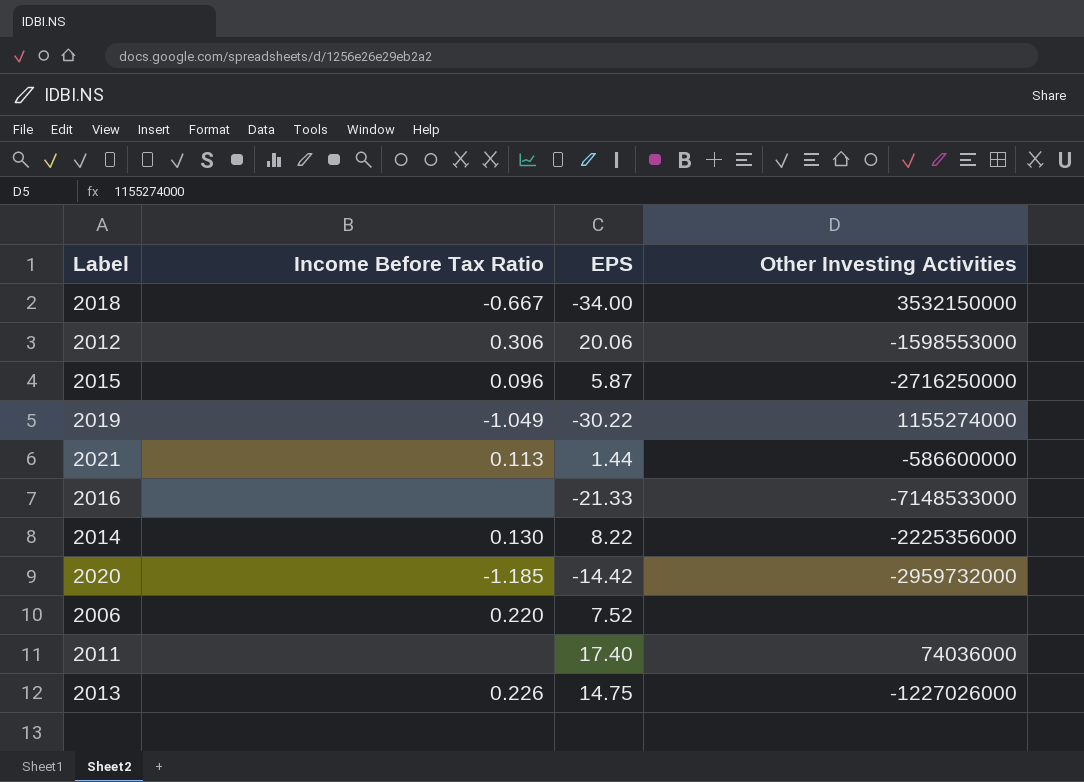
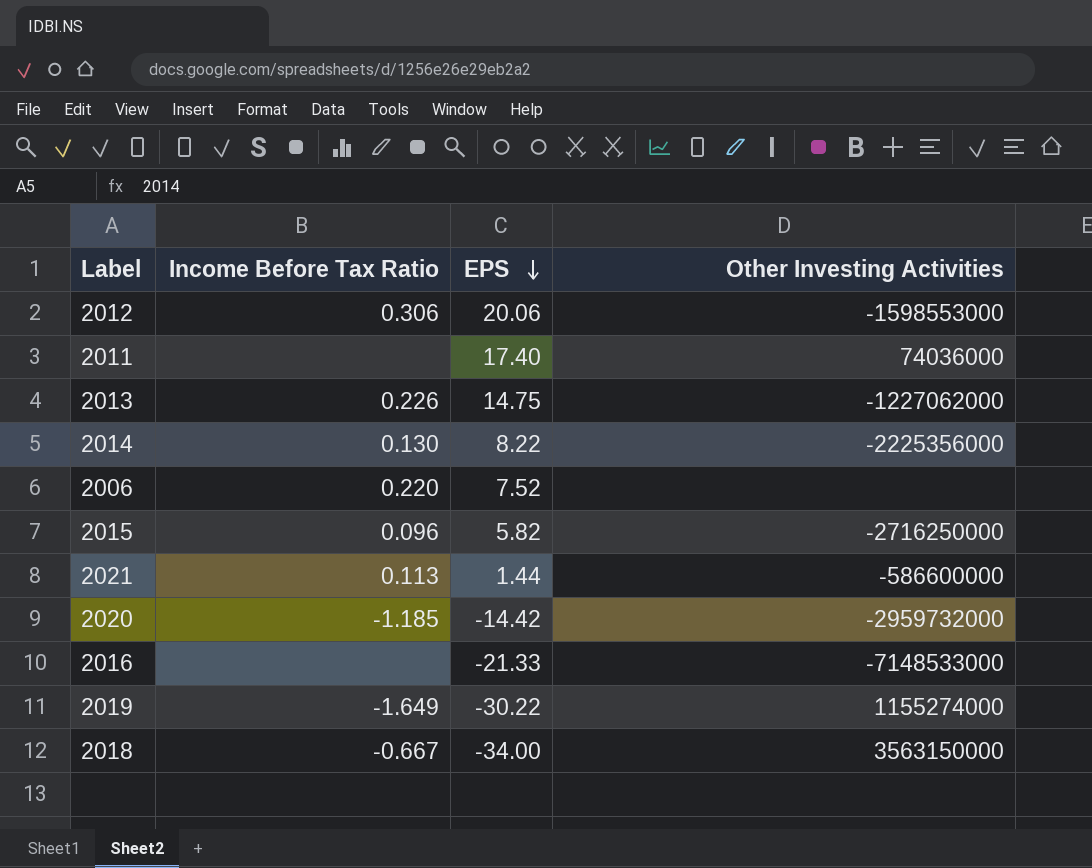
row order: none -> EPS descending
2013 | Other Investing Activities: -1227026000 -> -1227062000
2015 | EPS: 5.87 -> 5.82
2019 | Income Before Tax Ratio: -1.049 -> -1.649
2018 | Other Investing Activities: 3532150000 -> 3563150000

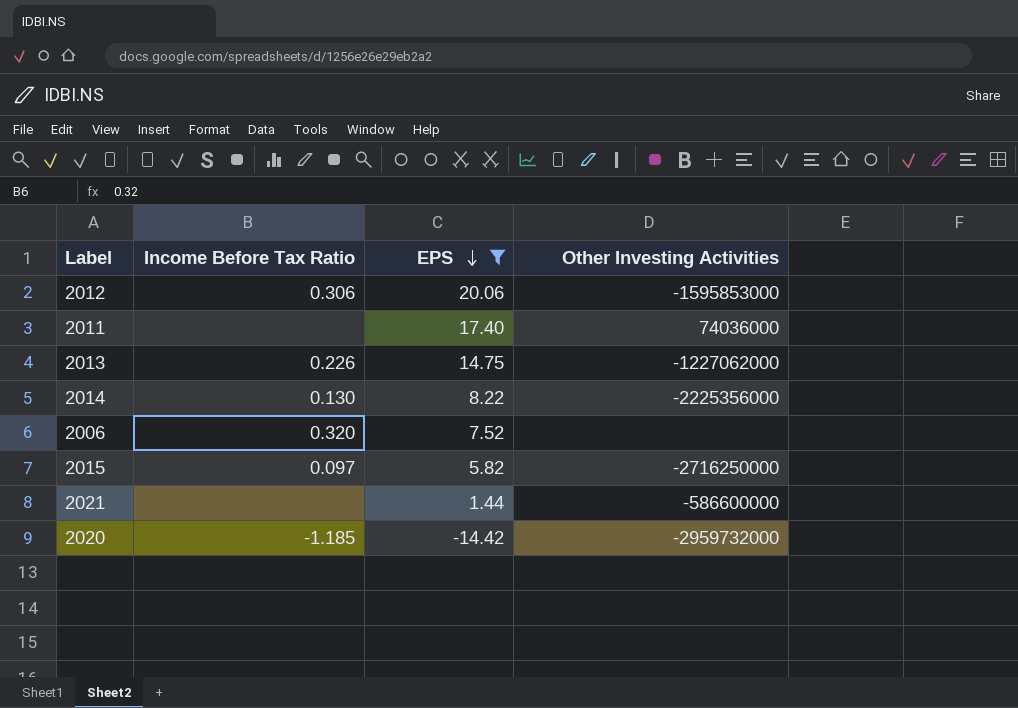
filter: none -> EPS >= -14.42
2012 | Other Investing Activities: -1598553000 -> -1595853000
2006 | Income Before Tax Ratio: 0.220 -> 0.320
2015 | Income Before Tax Ratio: 0.096 -> 0.097
2021 | Income Before Tax Ratio: 0.113 -> none

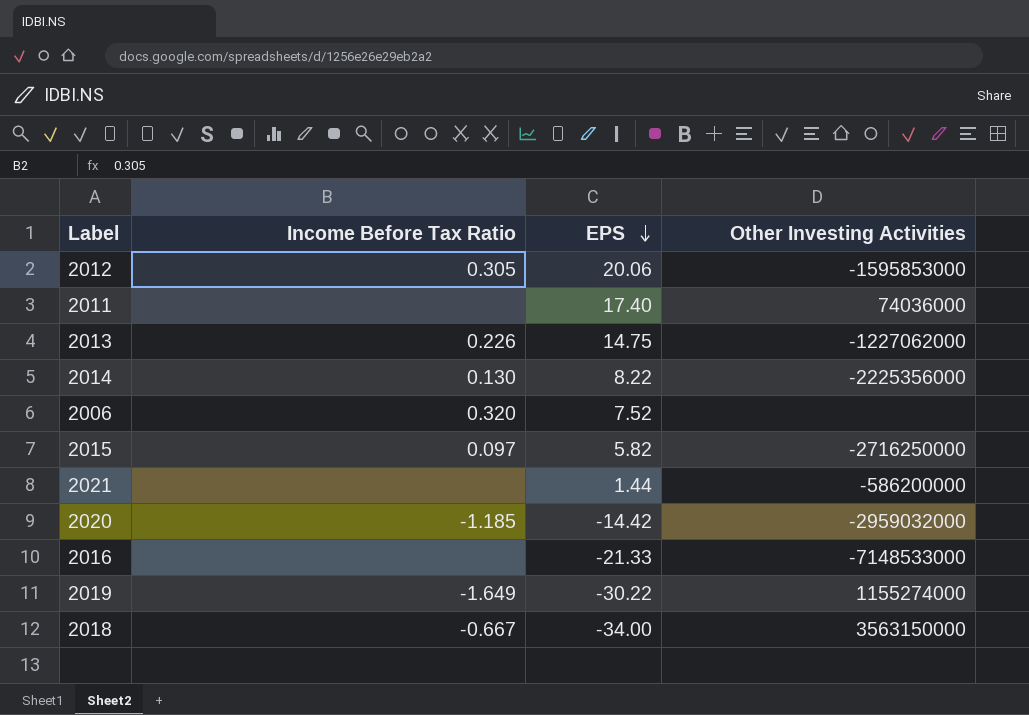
filter: EPS >= -14.42 -> none
2012 | Income Before Tax Ratio: 0.306 -> 0.305
2021 | Other Investing Activities: -586600000 -> -586200000
2020 | Other Investing Activities: -2959732000 -> -2959032000

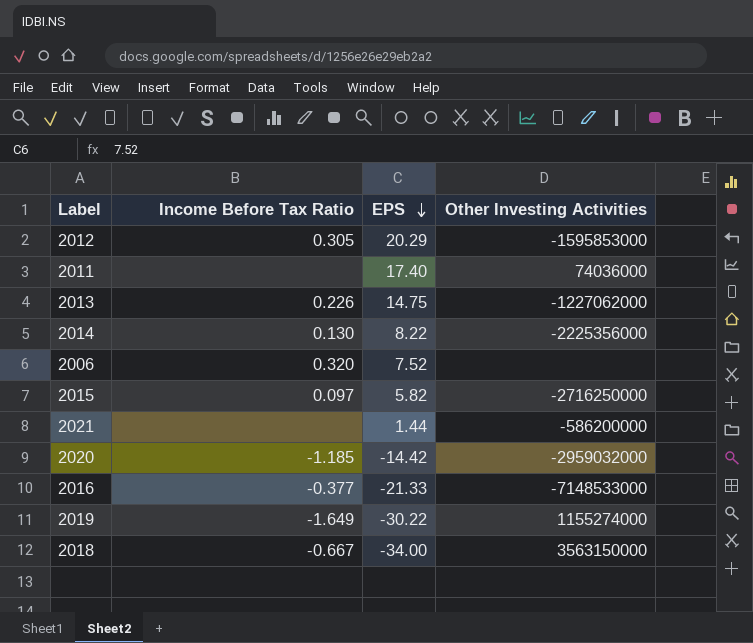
2012 | EPS: 20.06 -> 20.29
2016 | Income Before Tax Ratio: none -> -0.377

